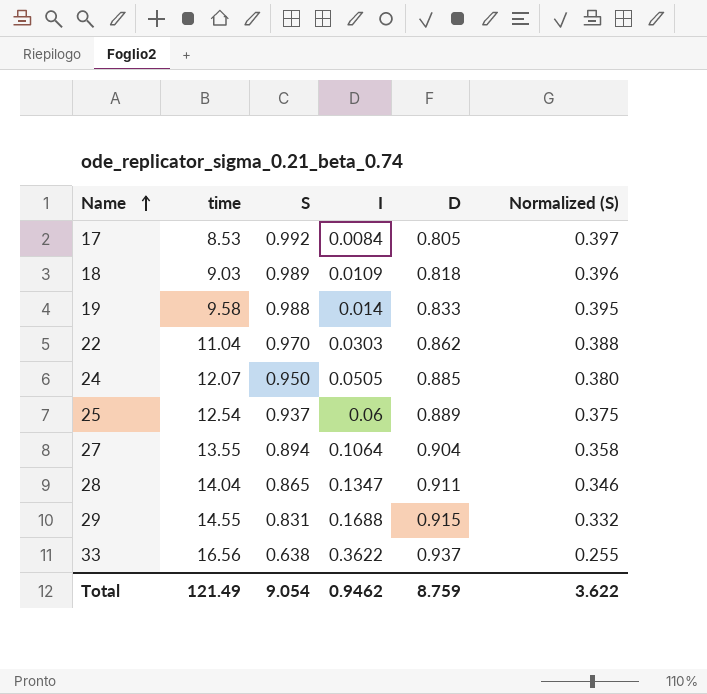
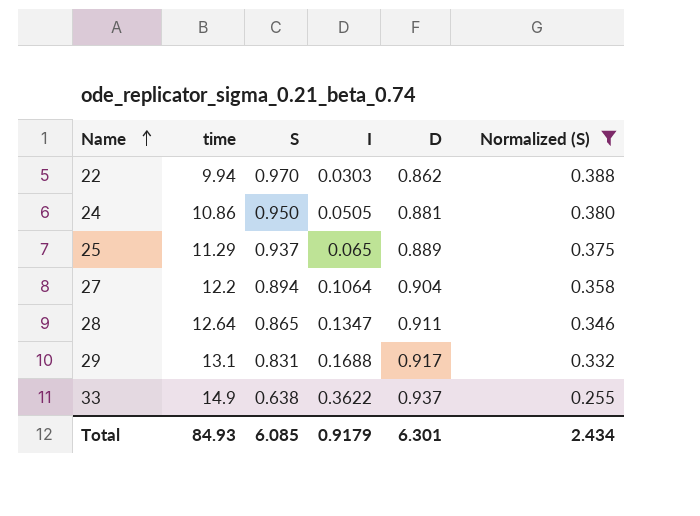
filter: none -> Normalized (S) <= 0.388
22 | time: 11.04 -> 9.94
24 | time: 12.07 -> 10.86
24 | D: 0.885 -> 0.881
25 | time: 12.54 -> 11.29
25 | I: 0.06 -> 0.065
27 | time: 13.55 -> 12.2
28 | time: 14.04 -> 12.64
29 | time: 14.55 -> 13.1
29 | D: 0.915 -> 0.917
33 | time: 16.56 -> 14.9
Total | time: 121.49 -> 84.93
Total | S: 9.054 -> 6.085
Total | I: 0.9462 -> 0.9179
Total | D: 8.759 -> 6.301
Total | Normalized (S): 3.622 -> 2.434

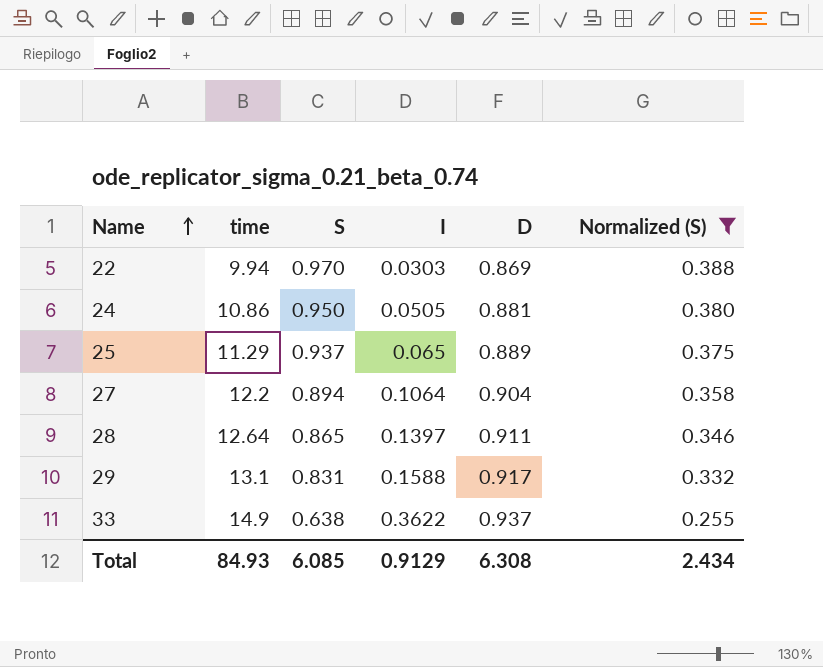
22 | D: 0.862 -> 0.869
28 | I: 0.1347 -> 0.1397
29 | I: 0.1688 -> 0.1588
Total | I: 0.9179 -> 0.9129
Total | D: 6.301 -> 6.308

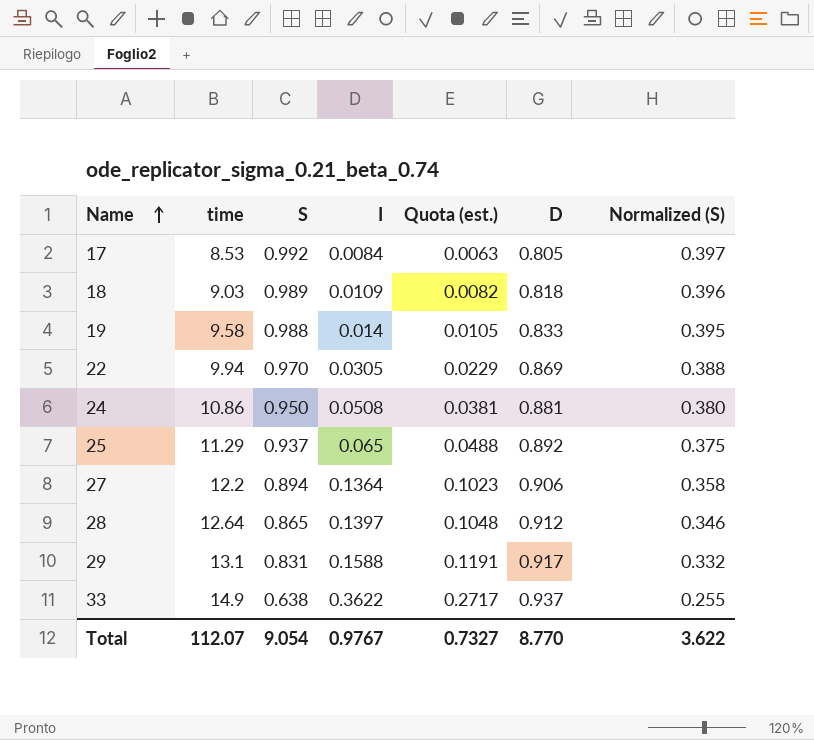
filter: Normalized (S) <= 0.388 -> none
column Quota (est.) | formula: none -> [I] * 0.75
22 | I: 0.0303 -> 0.0305
24 | I: 0.0505 -> 0.0508
25 | D: 0.889 -> 0.892
27 | I: 0.1064 -> 0.1364
27 | D: 0.904 -> 0.906
28 | D: 0.911 -> 0.912
Total | time: 84.93 -> 112.07
Total | S: 6.085 -> 9.054
Total | I: 0.9129 -> 0.9767
Total | D: 6.308 -> 8.770
Total | Normalized (S): 2.434 -> 3.622

